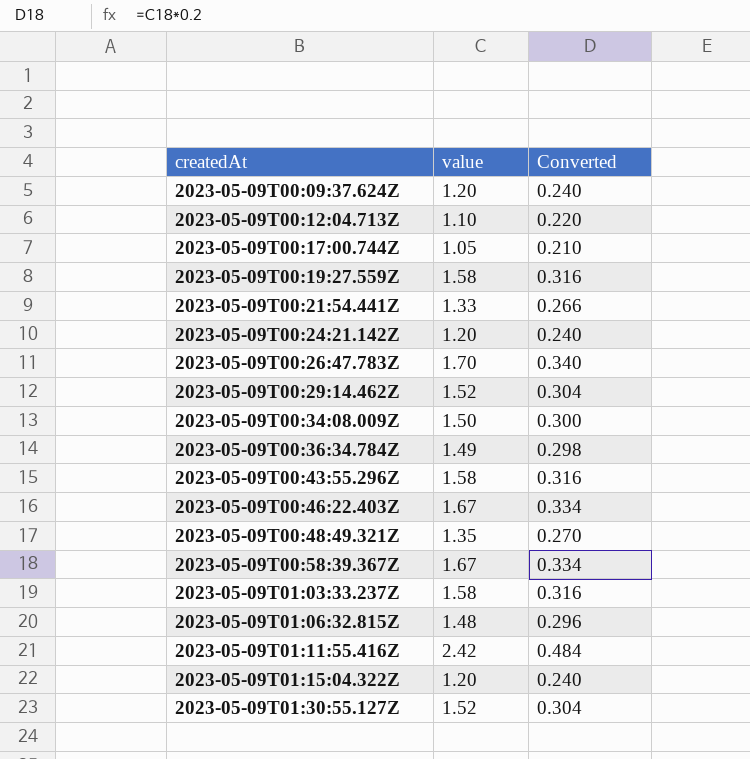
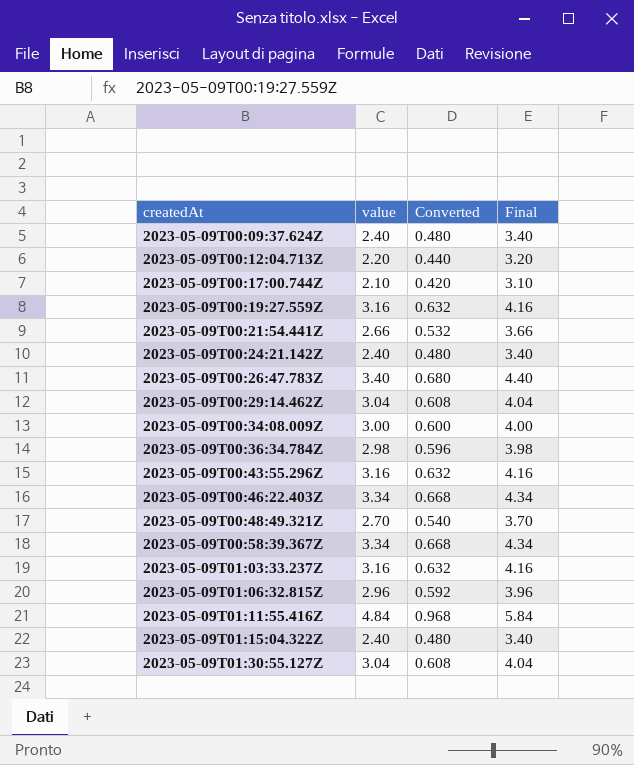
column Final | formula: none -> [value] + 1
2023-05-09T00:09:37.624Z | value: 1.20 -> 2.40
2023-05-09T00:09:37.624Z | Converted: 0.240 -> 0.480
2023-05-09T00:12:04.713Z | value: 1.10 -> 2.20
2023-05-09T00:12:04.713Z | Converted: 0.220 -> 0.440
2023-05-09T00:17:00.744Z | value: 1.05 -> 2.10
2023-05-09T00:17:00.744Z | Converted: 0.210 -> 0.420
2023-05-09T00:19:27.559Z | value: 1.58 -> 3.16
2023-05-09T00:19:27.559Z | Converted: 0.316 -> 0.632
2023-05-09T00:21:54.441Z | value: 1.33 -> 2.66
2023-05-09T00:21:54.441Z | Converted: 0.266 -> 0.532
2023-05-09T00:24:21.142Z | value: 1.20 -> 2.40
2023-05-09T00:24:21.142Z | Converted: 0.240 -> 0.480
2023-05-09T00:26:47.783Z | value: 1.70 -> 3.40
2023-05-09T00:26:47.783Z | Converted: 0.340 -> 0.680
2023-05-09T00:29:14.462Z | value: 1.52 -> 3.04
2023-05-09T00:29:14.462Z | Converted: 0.304 -> 0.608
2023-05-09T00:34:08.009Z | value: 1.50 -> 3.00
2023-05-09T00:34:08.009Z | Converted: 0.300 -> 0.600
2023-05-09T00:36:34.784Z | value: 1.49 -> 2.98
2023-05-09T00:36:34.784Z | Converted: 0.298 -> 0.596
2023-05-09T00:43:55.296Z | value: 1.58 -> 3.16
2023-05-09T00:43:55.296Z | Converted: 0.316 -> 0.632
2023-05-09T00:46:22.403Z | value: 1.67 -> 3.34
2023-05-09T00:46:22.403Z | Converted: 0.334 -> 0.668
2023-05-09T00:48:49.321Z | value: 1.35 -> 2.70
2023-05-09T00:48:49.321Z | Converted: 0.270 -> 0.540
2023-05-09T00:58:39.367Z | value: 1.67 -> 3.34
2023-05-09T00:58:39.367Z | Converted: 0.334 -> 0.668
2023-05-09T01:03:33.237Z | value: 1.58 -> 3.16
2023-05-09T01:03:33.237Z | Converted: 0.316 -> 0.632
2023-05-09T01:06:32.815Z | value: 1.48 -> 2.96
2023-05-09T01:06:32.815Z | Converted: 0.296 -> 0.592
2023-05-09T01:11:55.416Z | value: 2.42 -> 4.84
2023-05-09T01:11:55.416Z | Converted: 0.484 -> 0.968
2023-05-09T01:15:04.322Z | value: 1.20 -> 2.40
2023-05-09T01:15:04.322Z | Converted: 0.240 -> 0.480
2023-05-09T01:30:55.127Z | value: 1.52 -> 3.04
2023-05-09T01:30:55.127Z | Converted: 0.304 -> 0.608

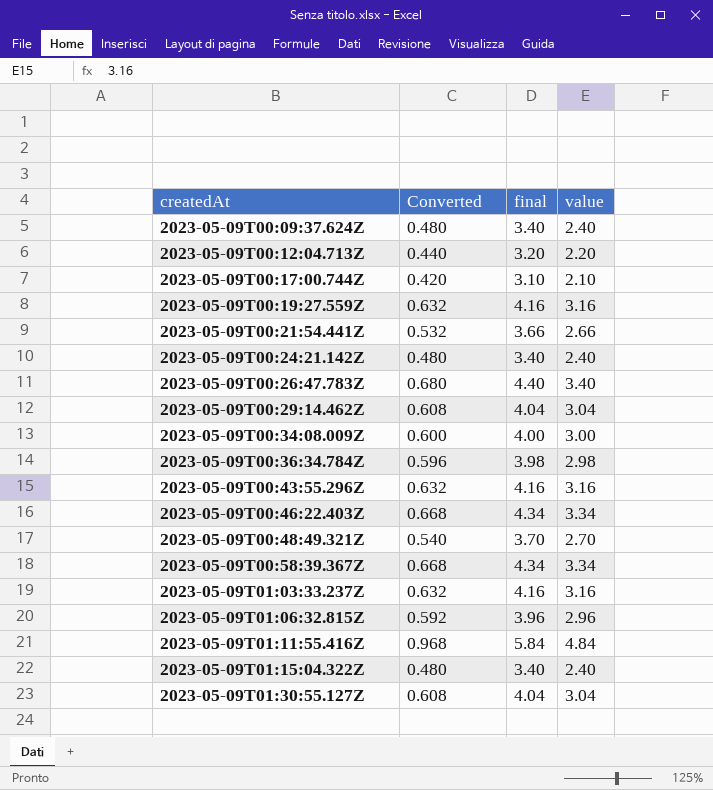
column name: Final -> final
column value | position: 2 -> 4

